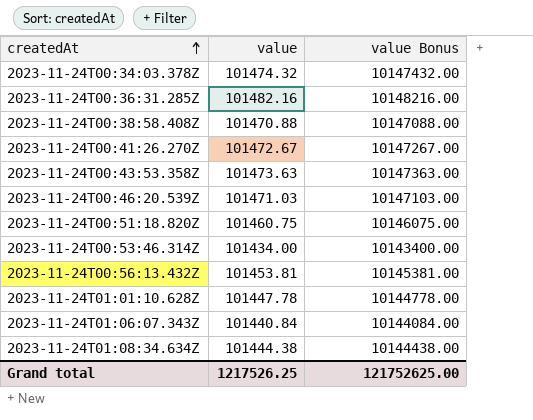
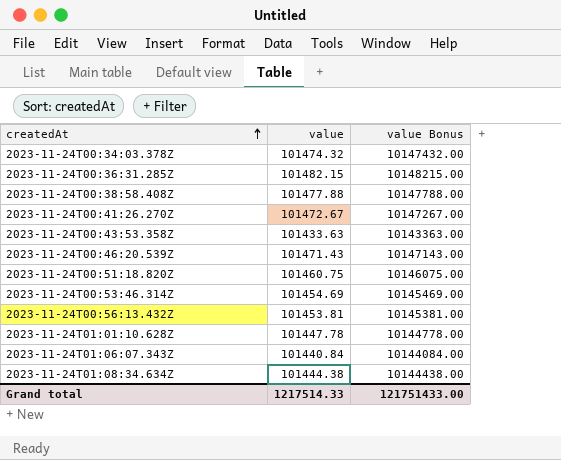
2023-11-24T00:36:31.285Z | value: 101482.16 -> 101482.15
2023-11-24T00:36:31.285Z | value Bonus: 10148216.00 -> 10148215.00
2023-11-24T00:38:58.408Z | value: 101470.88 -> 101477.88
2023-11-24T00:38:58.408Z | value Bonus: 10147088.00 -> 10147788.00
2023-11-24T00:43:53.358Z | value: 101473.63 -> 101433.63
2023-11-24T00:43:53.358Z | value Bonus: 10147363.00 -> 10143363.00
2023-11-24T00:46:20.539Z | value: 101471.03 -> 101471.43
2023-11-24T00:46:20.539Z | value Bonus: 10147103.00 -> 10147143.00
2023-11-24T00:53:46.314Z | value: 101434.00 -> 101454.69
2023-11-24T00:53:46.314Z | value Bonus: 10143400.00 -> 10145469.00
Grand total | value: 1217526.25 -> 1217514.33
Grand total | value Bonus: 121752625.00 -> 121751433.00

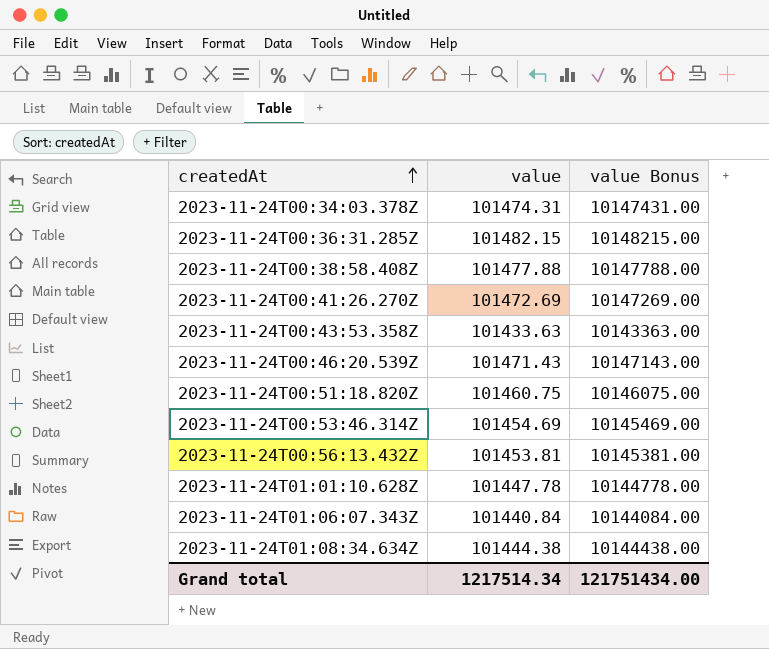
2023-11-24T00:34:03.378Z | value: 101474.32 -> 101474.31
2023-11-24T00:34:03.378Z | value Bonus: 10147432.00 -> 10147431.00
2023-11-24T00:41:26.270Z | value: 101472.67 -> 101472.69
2023-11-24T00:41:26.270Z | value Bonus: 10147267.00 -> 10147269.00
Grand total | value: 1217514.33 -> 1217514.34
Grand total | value Bonus: 121751433.00 -> 121751434.00

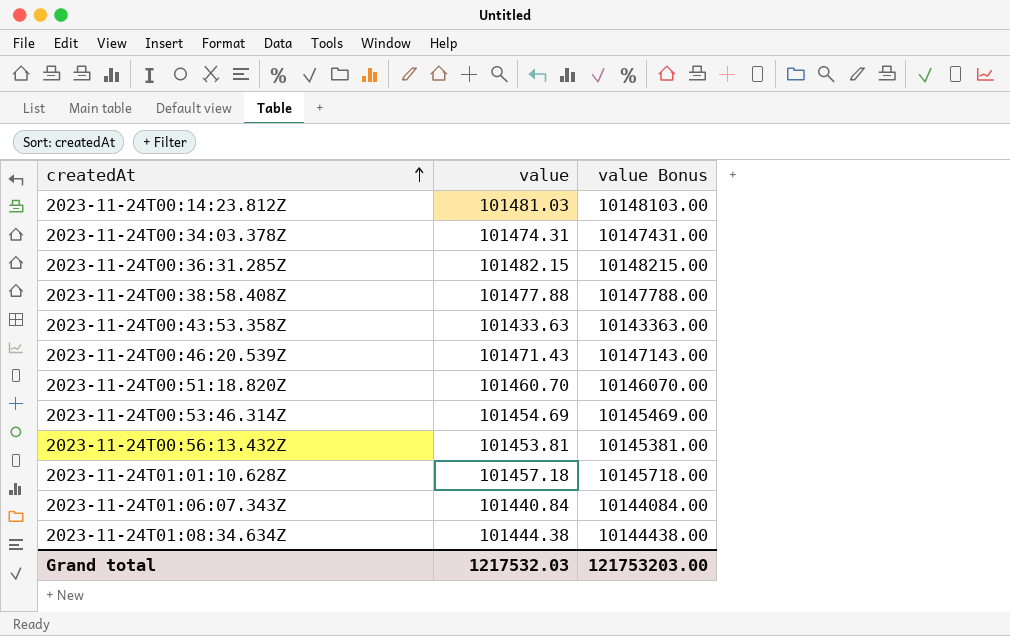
row 2023-11-24T00:41:26.270Z: 101472.69 | 10147269.00 -> none
row 2023-11-24T00:14:23.812Z: none -> 101481.03 | 10148103.00
2023-11-24T00:51:18.820Z | value: 101460.75 -> 101460.70
2023-11-24T00:51:18.820Z | value Bonus: 10146075.00 -> 10146070.00
2023-11-24T01:01:10.628Z | value: 101447.78 -> 101457.18
2023-11-24T01:01:10.628Z | value Bonus: 10144778.00 -> 10145718.00
Grand total | value: 1217514.34 -> 1217532.03
Grand total | value Bonus: 121751434.00 -> 121753203.00

